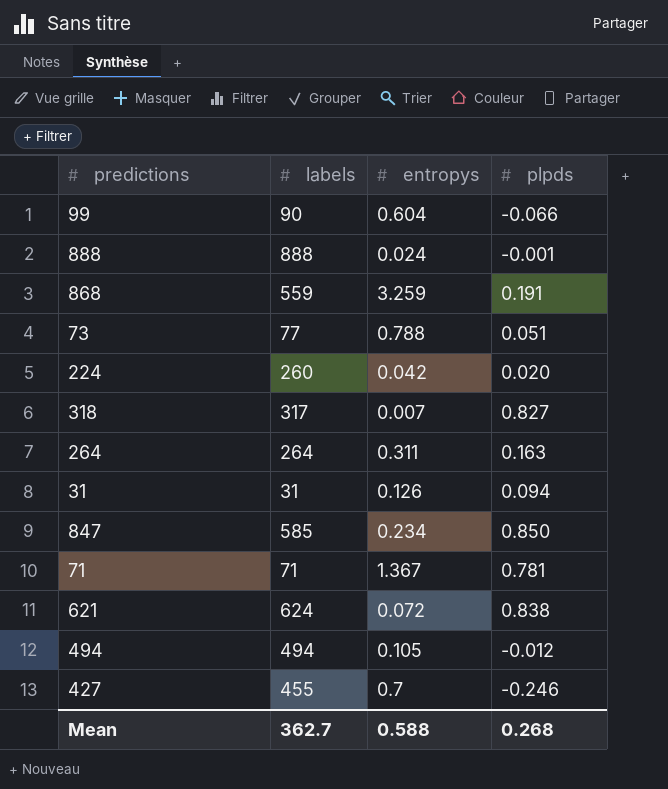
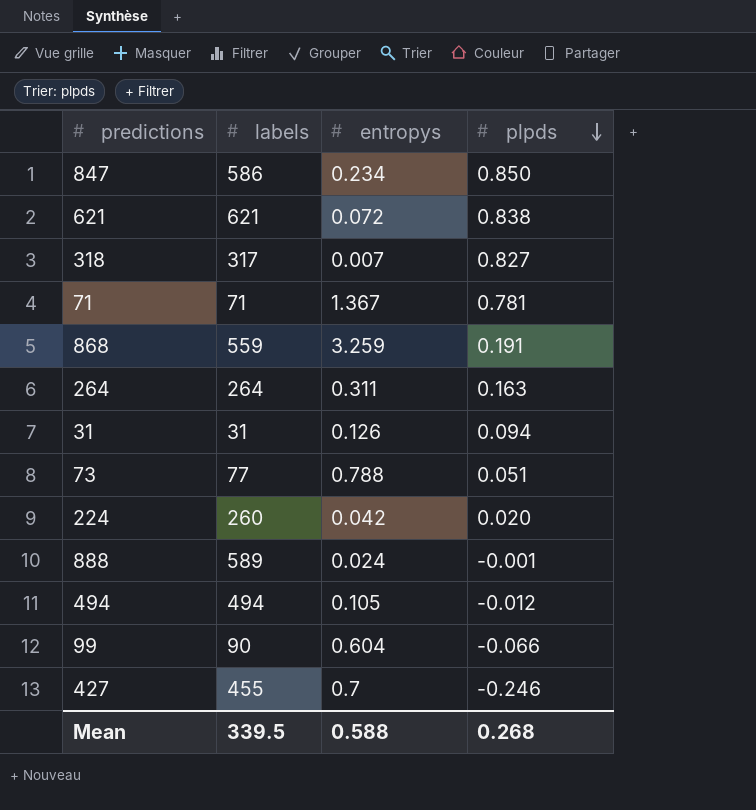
row order: none -> plpds descending
847 | labels: 585 -> 586
621 | labels: 624 -> 621
888 | labels: 888 -> 589
Mean | labels: 362.7 -> 339.5

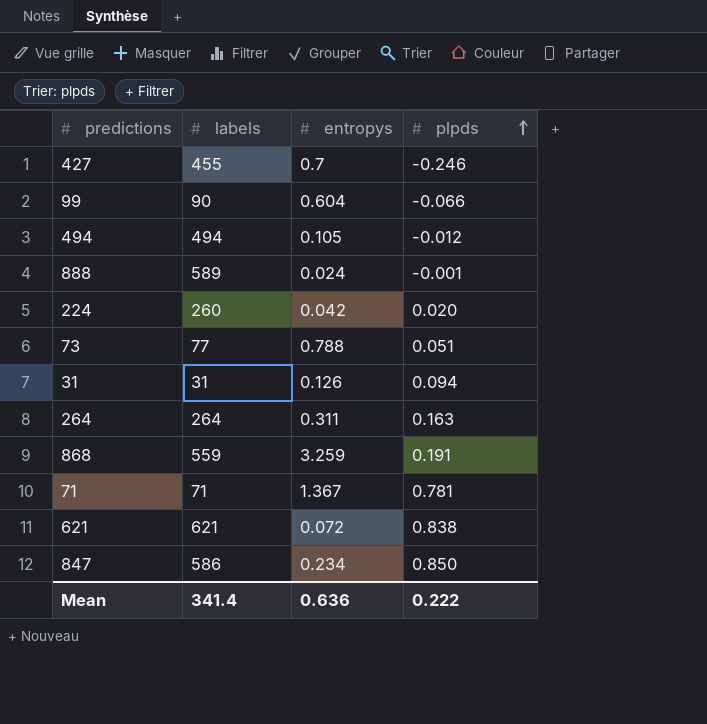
row order: plpds descending -> plpds ascending
row 318: 317 | 0.007 | 0.827 -> none
Mean | labels: 339.5 -> 341.4
Mean | entropys: 0.588 -> 0.636
Mean | plpds: 0.268 -> 0.222

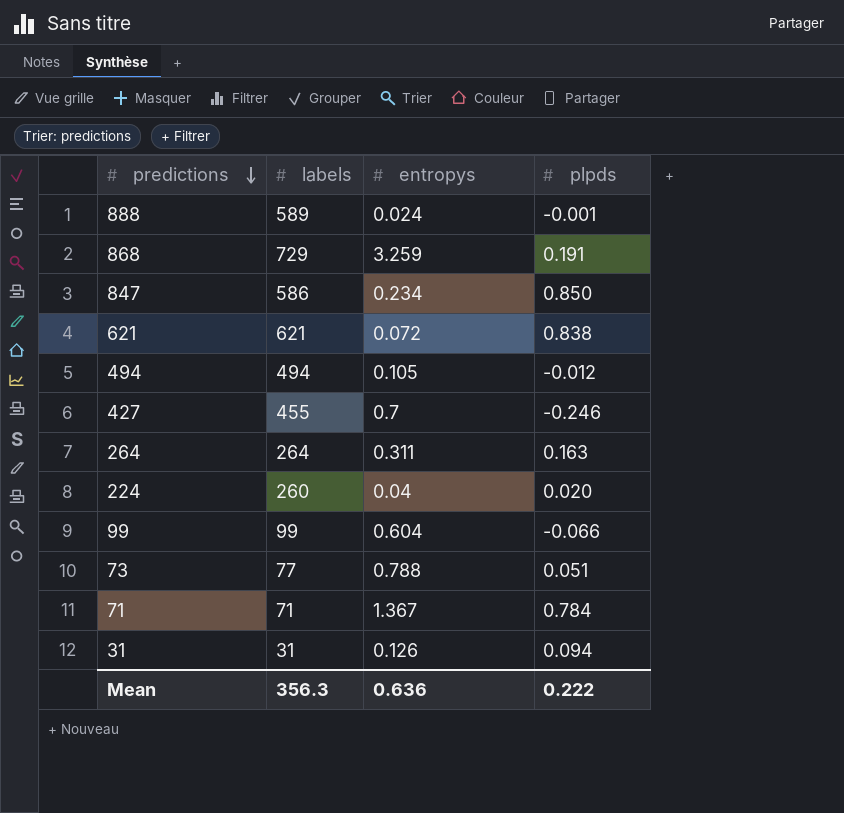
row order: plpds ascending -> predictions descending
868 | labels: 559 -> 729
224 | entropys: 0.042 -> 0.04
99 | labels: 90 -> 99
71 | plpds: 0.781 -> 0.784
Mean | labels: 341.4 -> 356.3

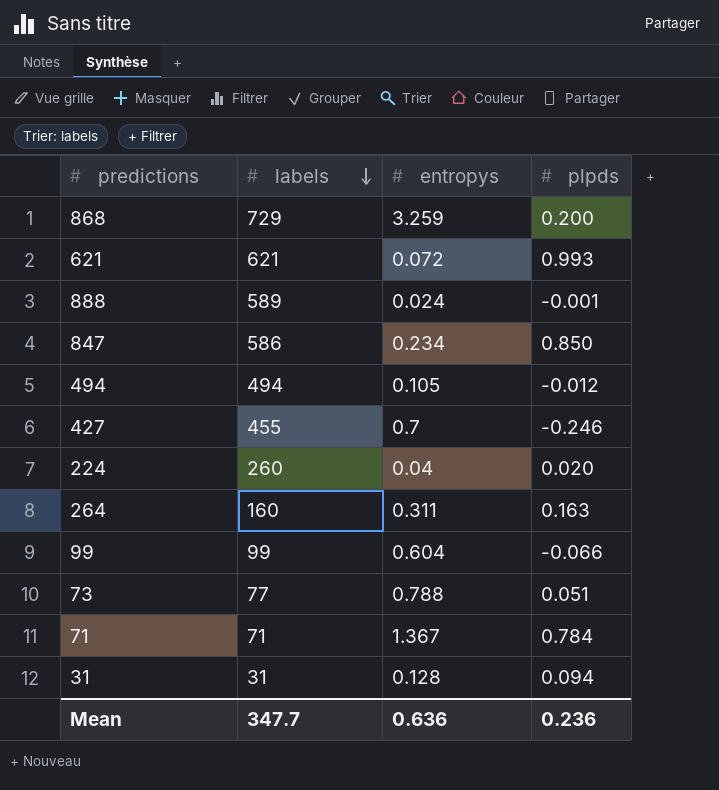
row order: predictions descending -> labels descending
868 | plpds: 0.191 -> 0.200
621 | plpds: 0.838 -> 0.993
264 | labels: 264 -> 160
31 | entropys: 0.126 -> 0.128
Mean | labels: 356.3 -> 347.7
Mean | plpds: 0.222 -> 0.236

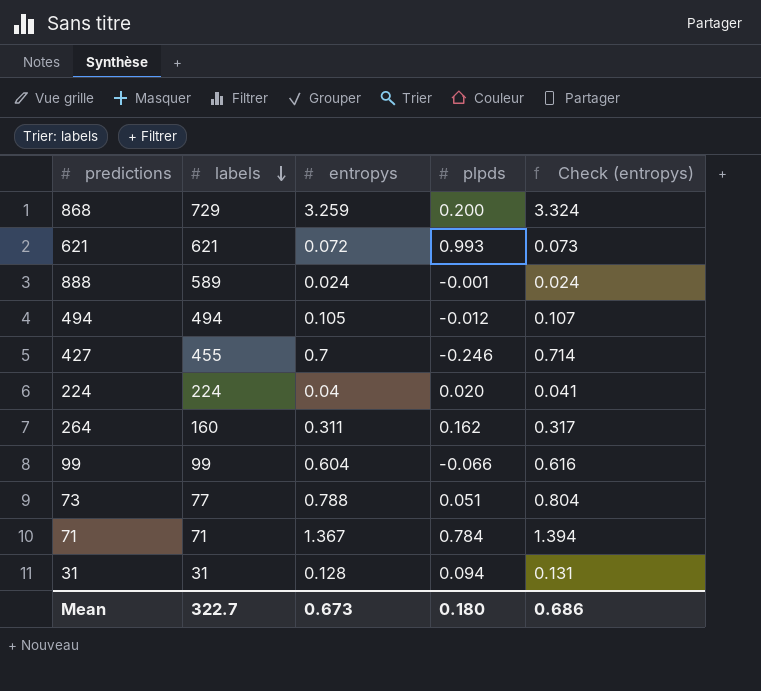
column Check (entropys) | formula: none -> [entropys] * 1.02
row 847: 586 | 0.234 | 0.850 -> none
224 | labels: 260 -> 224
264 | plpds: 0.163 -> 0.162
Mean | labels: 347.7 -> 322.7
Mean | entropys: 0.636 -> 0.673
Mean | plpds: 0.236 -> 0.180

